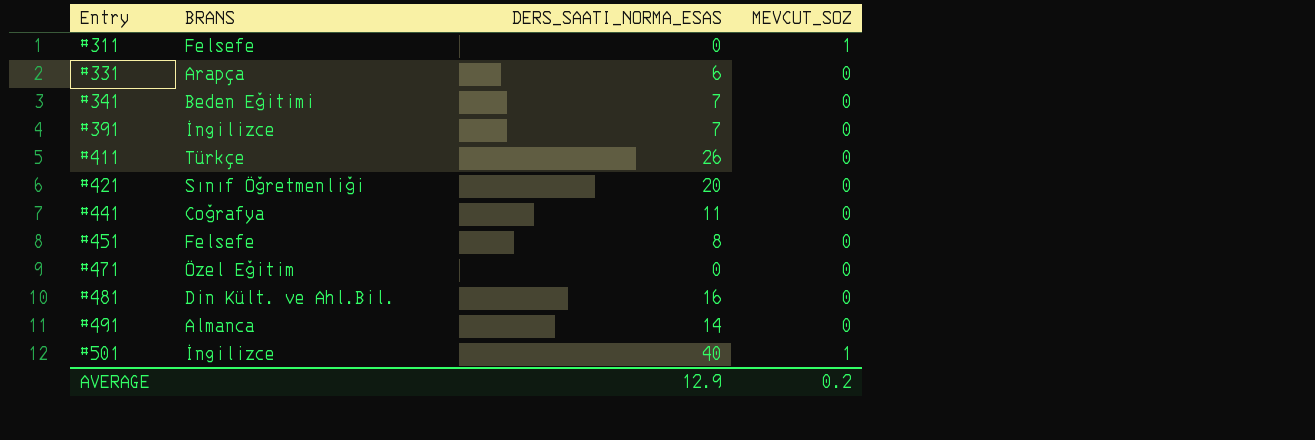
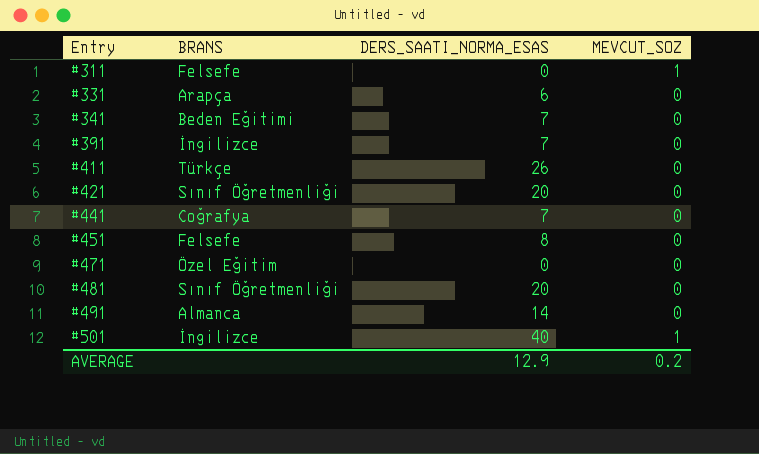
#441 | DERS_SAATI_NORMA_ESAS: 11 -> 7
#481 | BRANS: Din Kült. ve Ahl.Bil. -> Sınıf Öğretmenliği
#481 | DERS_SAATI_NORMA_ESAS: 16 -> 20

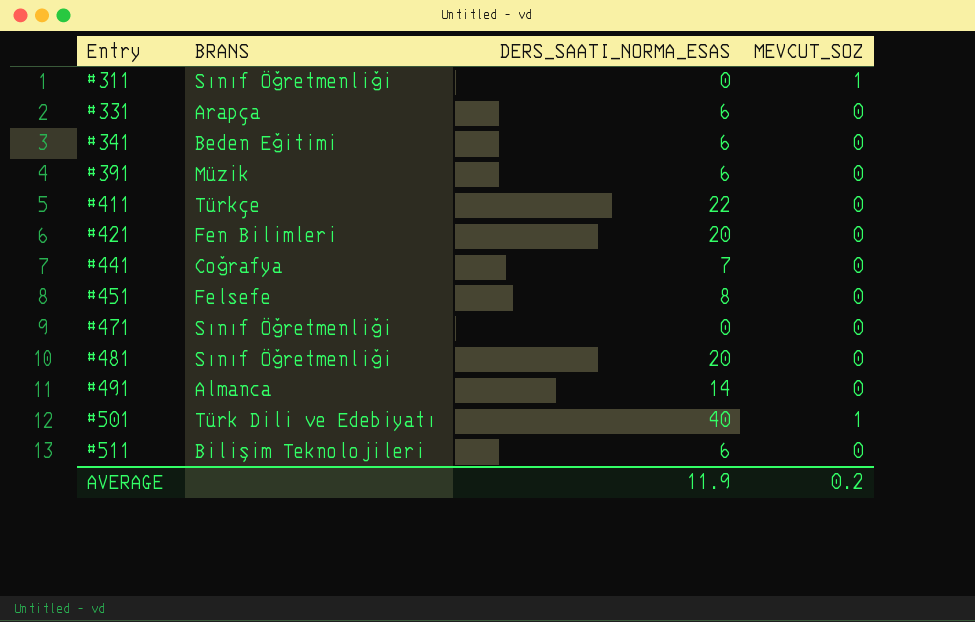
#311 | BRANS: Felsefe -> Sınıf Öğretmenliği
#341 | DERS_SAATI_NORMA_ESAS: 7 -> 6
#391 | BRANS: İngilizce -> Müzik
#391 | DERS_SAATI_NORMA_ESAS: 7 -> 6
#411 | DERS_SAATI_NORMA_ESAS: 26 -> 22
#421 | BRANS: Sınıf Öğretmenliği -> Fen Bilimleri
#471 | BRANS: Özel Eğitim -> Sınıf Öğretmenliği
#501 | BRANS: İngilizce -> Türk Dili ve Edebiyatı
row #511: none -> Bilişim Teknolojileri | 6 | 0
AVERAGE | DERS_SAATI_NORMA_ESAS: 12.9 -> 11.9

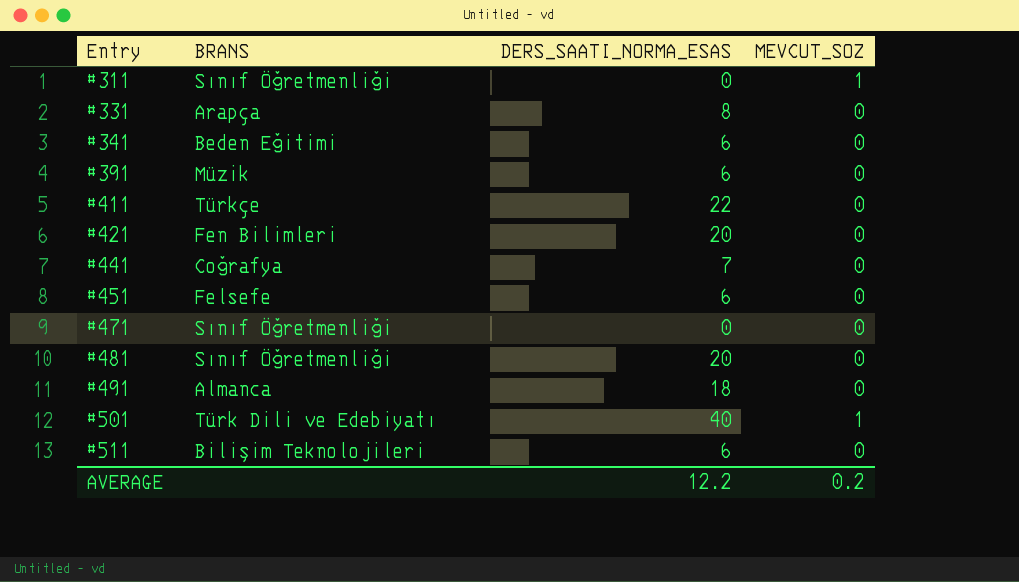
#331 | DERS_SAATI_NORMA_ESAS: 6 -> 8
#451 | DERS_SAATI_NORMA_ESAS: 8 -> 6
#491 | DERS_SAATI_NORMA_ESAS: 14 -> 18
AVERAGE | DERS_SAATI_NORMA_ESAS: 11.9 -> 12.2

